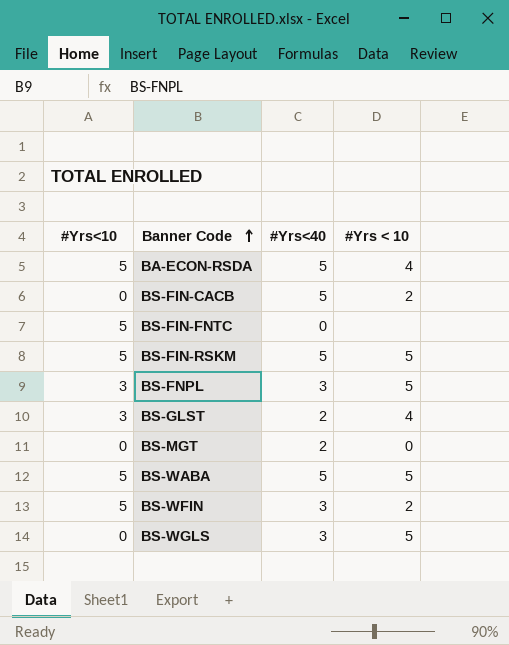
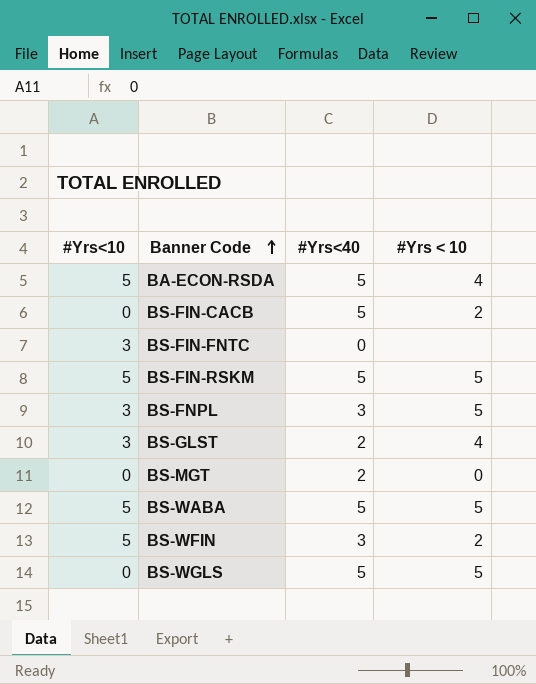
BS-FIN-FNTC | #Yrs<10: 5 -> 3
BS-WGLS | #Yrs<40: 3 -> 5

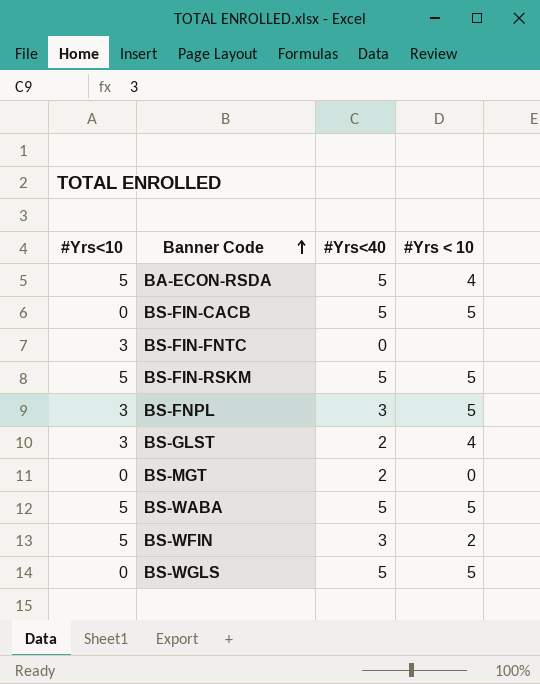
BS-FIN-CACB | #Yrs < 10: 2 -> 5

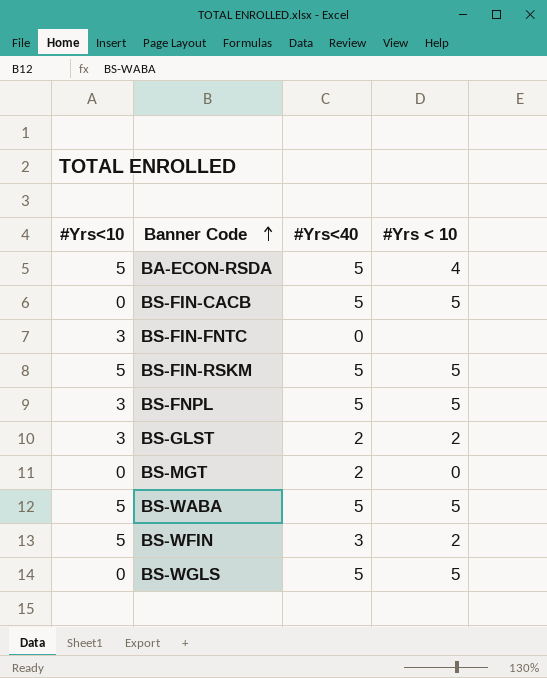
BS-FNPL | #Yrs<40: 3 -> 5
BS-GLST | #Yrs < 10: 4 -> 2

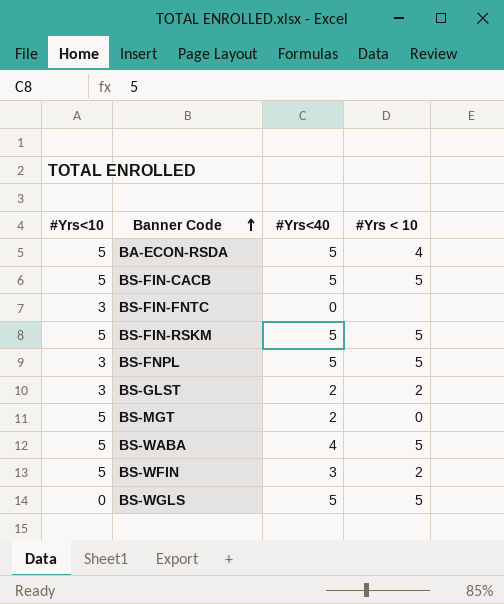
BS-FIN-CACB | #Yrs<10: 0 -> 5
BS-MGT | #Yrs<10: 0 -> 5
BS-WABA | #Yrs<40: 5 -> 4

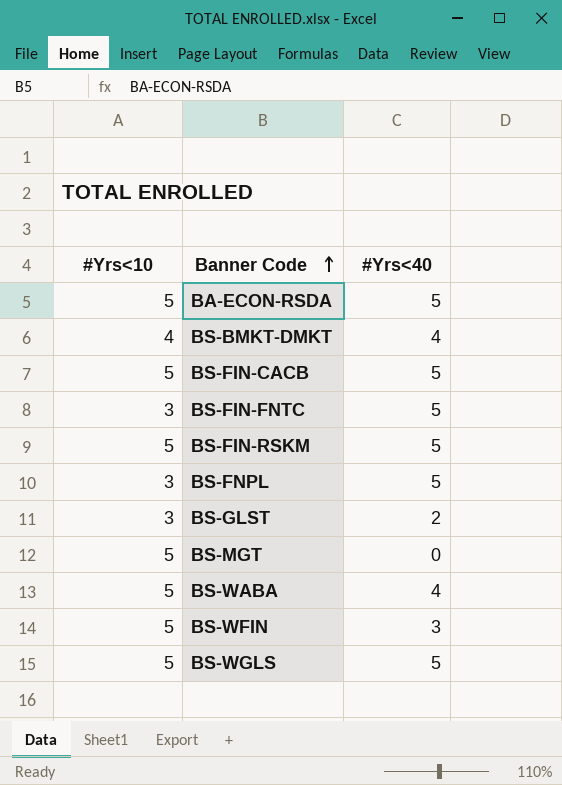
column #Yrs < 10 | position: 4 -> none
row BS-BMKT-DMKT: none -> 4 | 4
BS-FIN-FNTC | #Yrs<40: 0 -> 5
BS-MGT | #Yrs<40: 2 -> 0
BS-WGLS | #Yrs<10: 0 -> 5

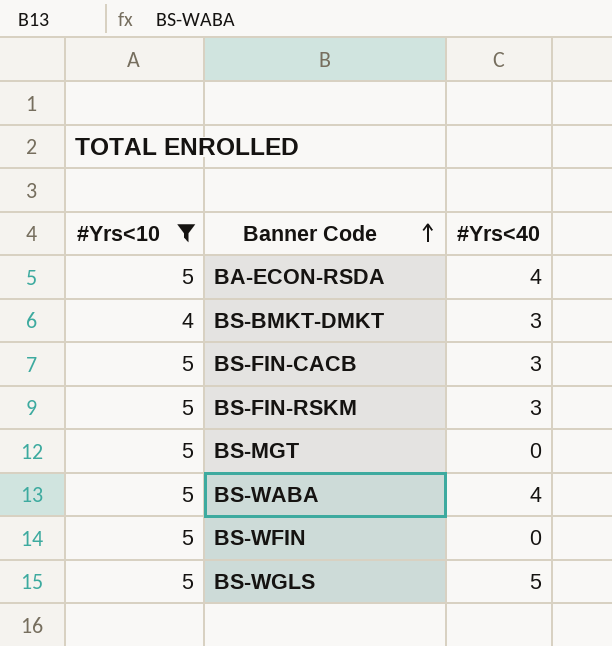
filter: none -> #Yrs<10 != 3
BA-ECON-RSDA | #Yrs<40: 5 -> 4
BS-BMKT-DMKT | #Yrs<40: 4 -> 3
BS-FIN-CACB | #Yrs<40: 5 -> 3
BS-FIN-RSKM | #Yrs<40: 5 -> 3
BS-WFIN | #Yrs<40: 3 -> 0

